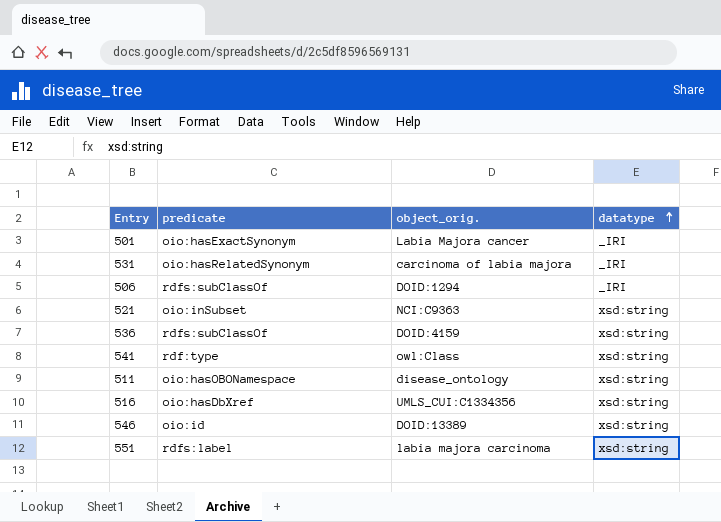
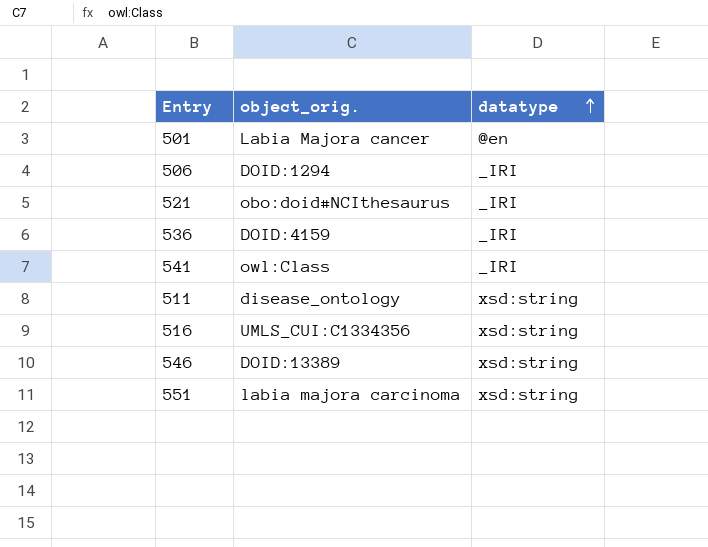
column predicate | position: 2 -> none
row 531: oio:hasRelatedSynonym | carcinoma of labia majora | _IRI -> none
501 | datatype: _IRI -> @en
521 | object_orig.: NCI:C9363 -> obo:doid#NCIthesaurus
521 | datatype: xsd:string -> _IRI
536 | datatype: xsd:string -> _IRI
541 | datatype: xsd:string -> _IRI

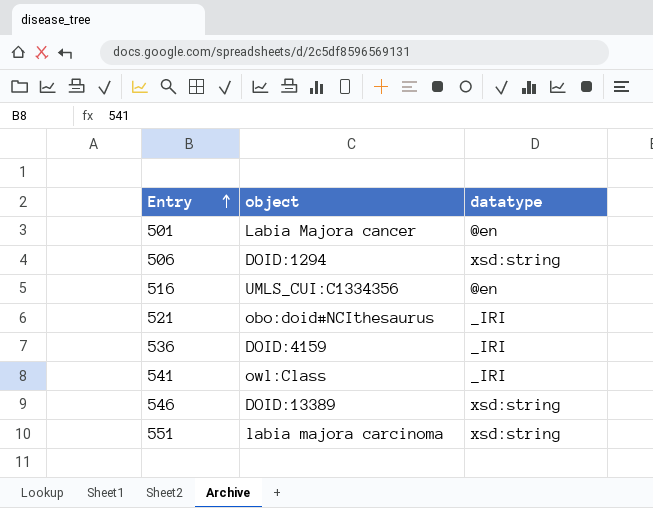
row order: datatype ascending -> Entry ascending
column name: object_orig. -> object
row 511: disease_ontology | xsd:string -> none
506 | datatype: _IRI -> xsd:string
516 | datatype: xsd:string -> @en

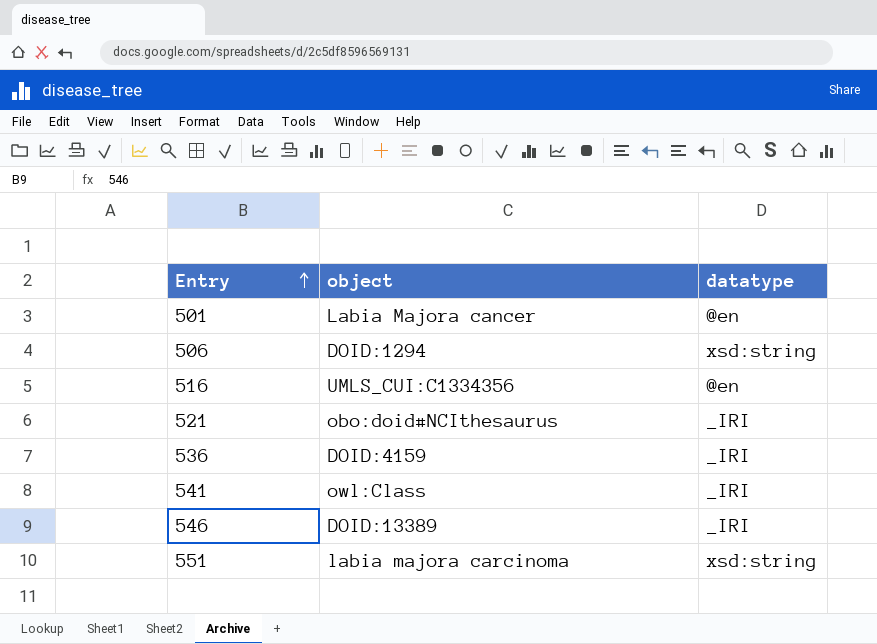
546 | datatype: xsd:string -> _IRI

